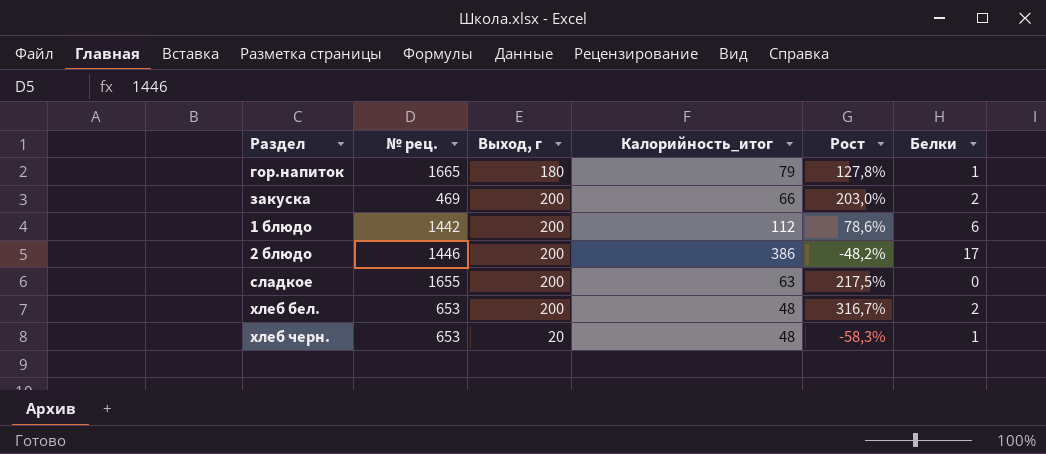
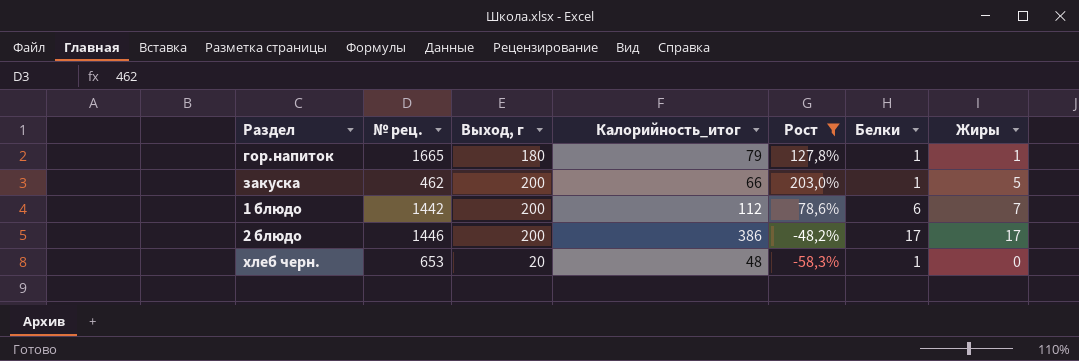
filter: none -> Рост <= 203,0%
column Жиры | position: none -> 7
закуска | № рец.: 469 -> 462
закуска | Белки: 2 -> 1

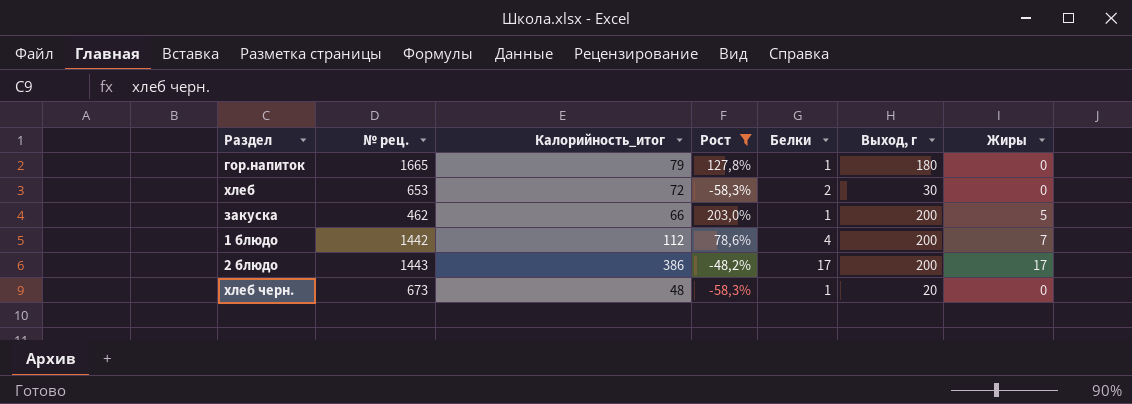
column Выход, г | position: 3 -> 6
гор.напиток | Жиры: 1 -> 0
row хлеб: none -> 653 | 72 | -58,3% | 2 | 30 | 0
1 блюдо | Белки: 6 -> 4
2 блюдо | № рец.: 1446 -> 1443
хлеб черн. | № рец.: 653 -> 673

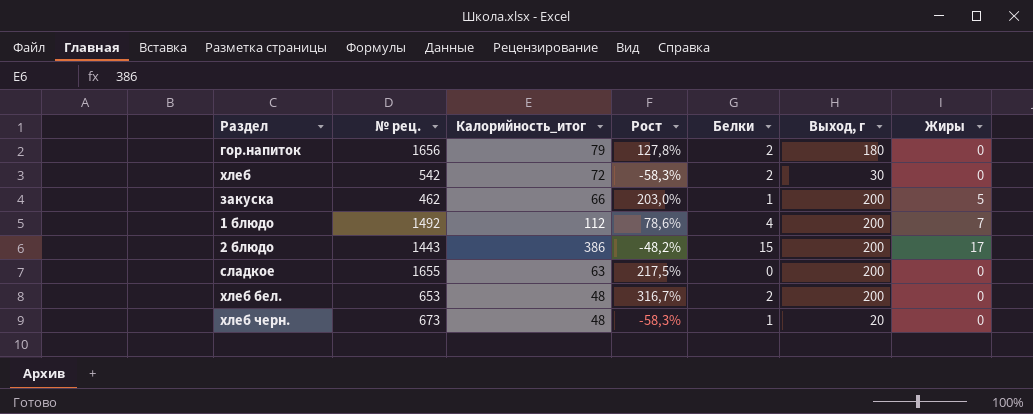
filter: Рост <= 203,0% -> none
гор.напиток | № рец.: 1665 -> 1656
гор.напиток | Белки: 1 -> 2
хлеб | № рец.: 653 -> 542
1 блюдо | № рец.: 1442 -> 1492
2 блюдо | Белки: 17 -> 15

